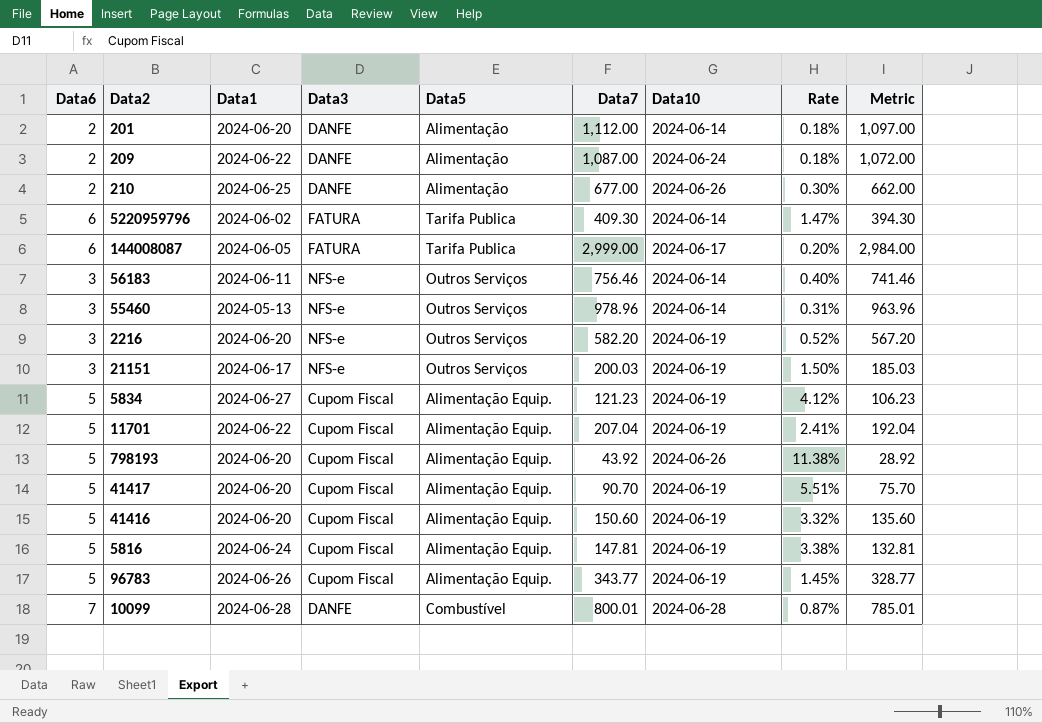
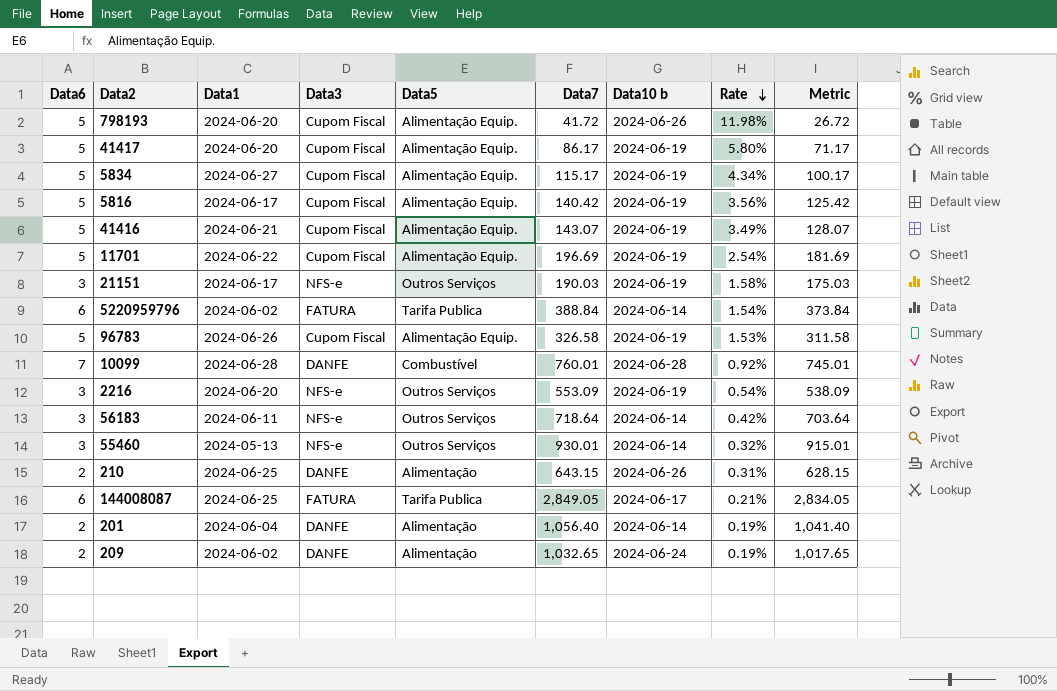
row order: none -> Rate descending
column name: Data10 -> Data10 b
798193 | Data7: 43.92 -> 41.72
798193 | Rate: 11.38% -> 11.98%
798193 | Metric: 28.92 -> 26.72
41417 | Data7: 90.70 -> 86.17
41417 | Rate: 5.51% -> 5.80%
41417 | Metric: 75.70 -> 71.17
5834 | Data7: 121.23 -> 115.17
5834 | Rate: 4.12% -> 4.34%
5834 | Metric: 106.23 -> 100.17
5816 | Data1: 2024-06-24 -> 2024-06-17
5816 | Data7: 147.81 -> 140.42
5816 | Rate: 3.38% -> 3.56%
5816 | Metric: 132.81 -> 125.42
41416 | Data1: 2024-06-20 -> 2024-06-21
41416 | Data7: 150.60 -> 143.07
41416 | Rate: 3.32% -> 3.49%
41416 | Metric: 135.60 -> 128.07
11701 | Data7: 207.04 -> 196.69
11701 | Rate: 2.41% -> 2.54%
11701 | Metric: 192.04 -> 181.69
21151 | Data7: 200.03 -> 190.03
21151 | Rate: 1.50% -> 1.58%
21151 | Metric: 185.03 -> 175.03
5220959796 | Data7: 409.30 -> 388.84
5220959796 | Rate: 1.47% -> 1.54%
5220959796 | Metric: 394.30 -> 373.84
96783 | Data7: 343.77 -> 326.58
96783 | Rate: 1.45% -> 1.53%
96783 | Metric: 328.77 -> 311.58
10099 | Data7: 800.01 -> 760.01
10099 | Rate: 0.87% -> 0.92%
10099 | Metric: 785.01 -> 745.01
2216 | Data7: 582.20 -> 553.09
2216 | Rate: 0.52% -> 0.54%
2216 | Metric: 567.20 -> 538.09
56183 | Data7: 756.46 -> 718.64
56183 | Rate: 0.40% -> 0.42%
56183 | Metric: 741.46 -> 703.64
55460 | Data7: 978.96 -> 930.01
55460 | Rate: 0.31% -> 0.32%
55460 | Metric: 963.96 -> 915.01
210 | Data7: 677.00 -> 643.15
210 | Rate: 0.30% -> 0.31%
210 | Metric: 662.00 -> 628.15
144008087 | Data1: 2024-06-05 -> 2024-06-25
144008087 | Data7: 2,999.00 -> 2,849.05
144008087 | Rate: 0.20% -> 0.21%
144008087 | Metric: 2,984.00 -> 2,834.05
201 | Data1: 2024-06-20 -> 2024-06-04
201 | Data7: 1,112.00 -> 1,056.40
201 | Rate: 0.18% -> 0.19%
201 | Metric: 1,097.00 -> 1,041.40
209 | Data1: 2024-06-22 -> 2024-06-02
209 | Data7: 1,087.00 -> 1,032.65
209 | Rate: 0.18% -> 0.19%
209 | Metric: 1,072.00 -> 1,017.65

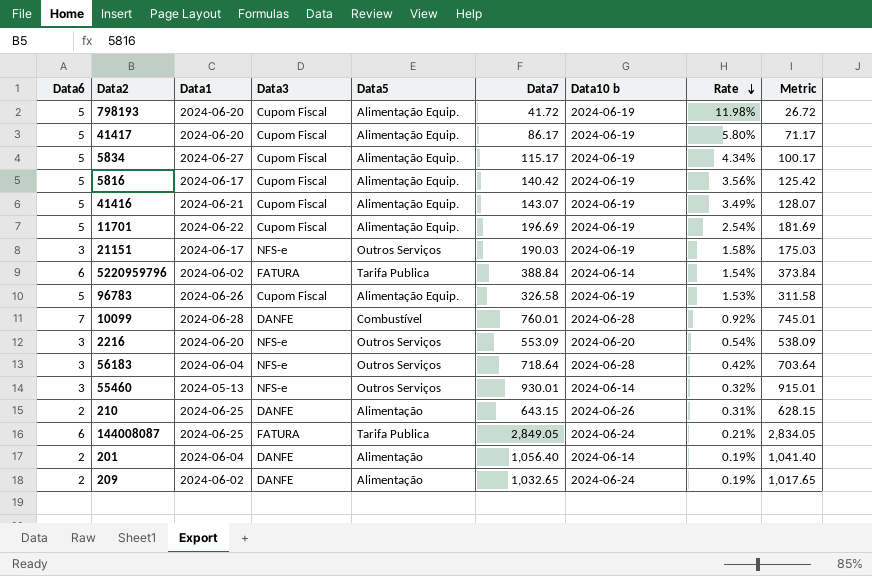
798193 | Data10 b: 2024-06-26 -> 2024-06-19
2216 | Data10 b: 2024-06-19 -> 2024-06-20
56183 | Data1: 2024-06-11 -> 2024-06-04
56183 | Data10 b: 2024-06-14 -> 2024-06-28
144008087 | Data10 b: 2024-06-17 -> 2024-06-24

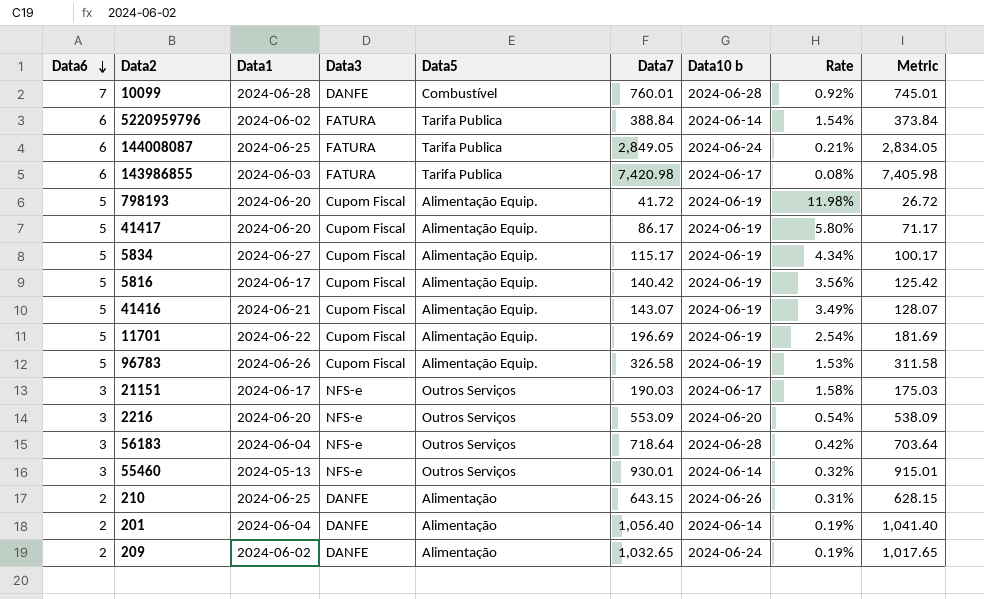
row order: Rate descending -> Data6 descending
row 143986855: none -> 6 | 2024-06-03 | FATURA | Tarifa Publica | 7,420.98 | 2024-06-17 | 0.08% | 7,405.98
21151 | Data10 b: 2024-06-19 -> 2024-06-17

